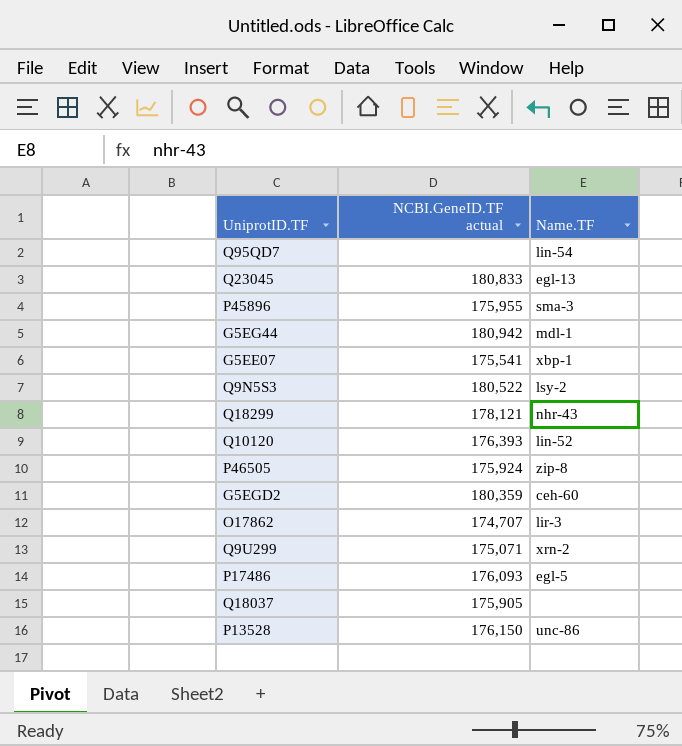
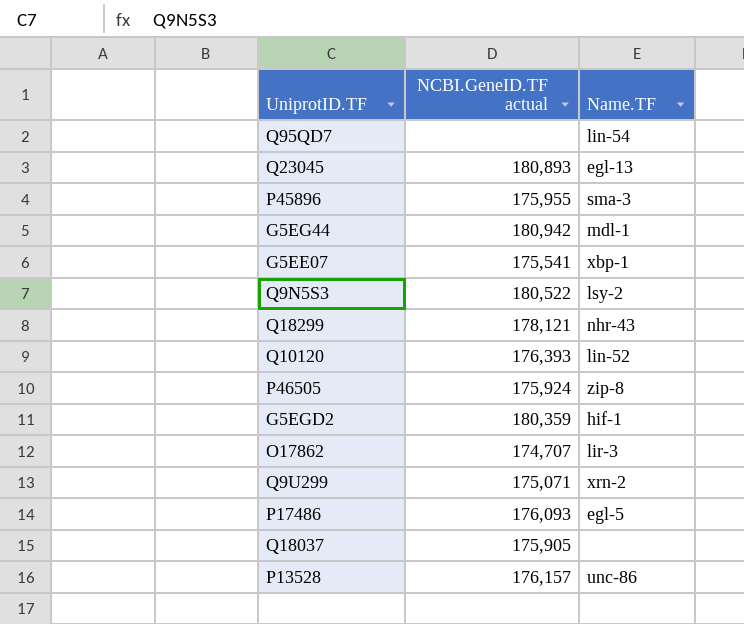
Q23045 | NCBI.GeneID.TF actual: 180,833 -> 180,893
G5EGD2 | Name.TF: ceh-60 -> hif-1
P13528 | NCBI.GeneID.TF actual: 176,150 -> 176,157

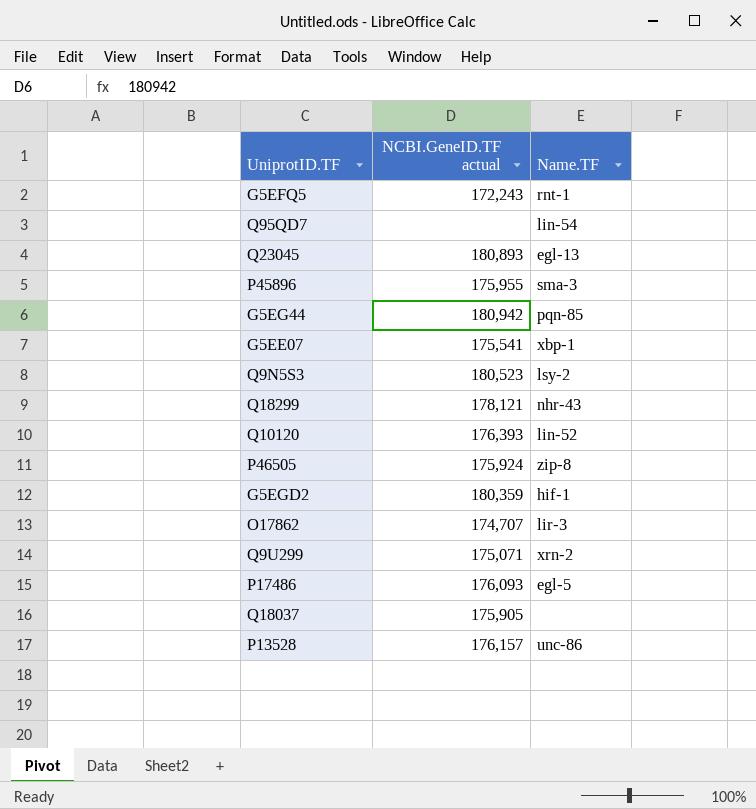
row G5EFQ5: none -> 172,243 | rnt-1
G5EG44 | Name.TF: mdl-1 -> pqn-85
Q9N5S3 | NCBI.GeneID.TF actual: 180,522 -> 180,523

